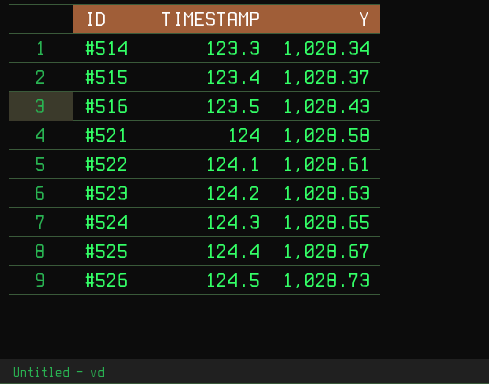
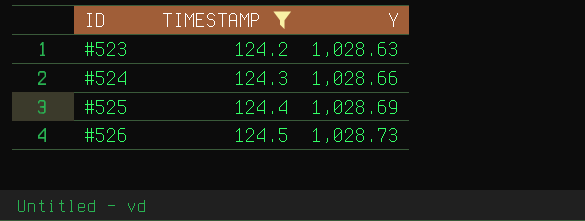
filter: none -> TIMESTAMP >= 124.2
#524 | Y: 1,028.65 -> 1,028.66
#525 | Y: 1,028.67 -> 1,028.69

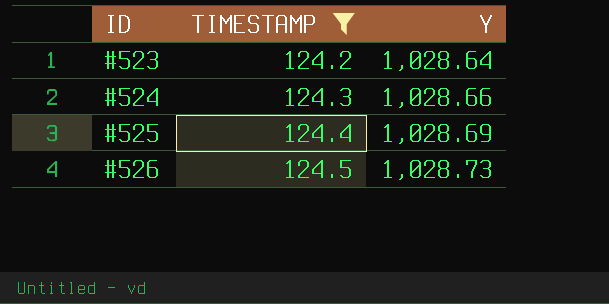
#523 | Y: 1,028.63 -> 1,028.64

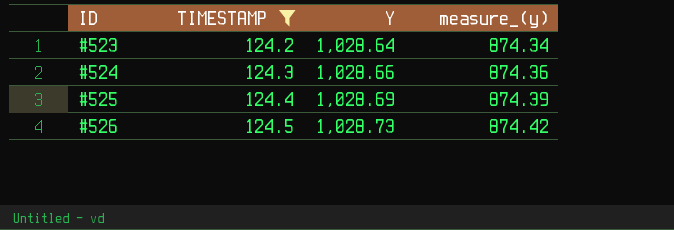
column measure_(y) | formula: none -> [Y] * 0.85

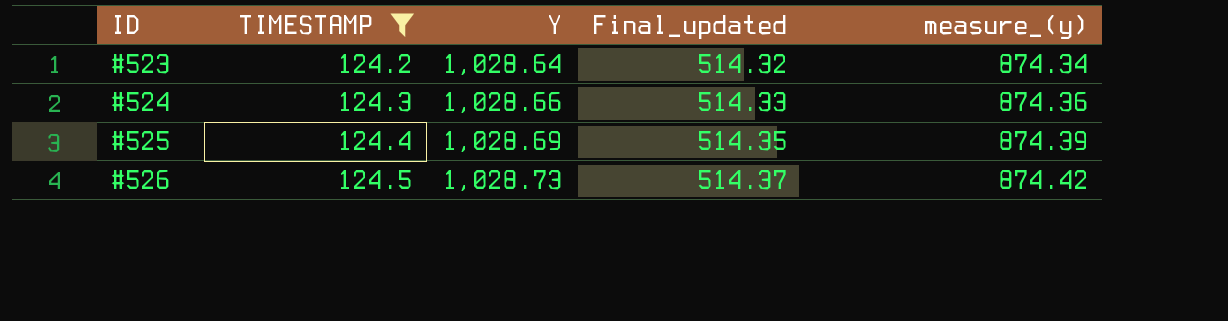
column Final_updated | formula: none -> [Y] * 0.5

